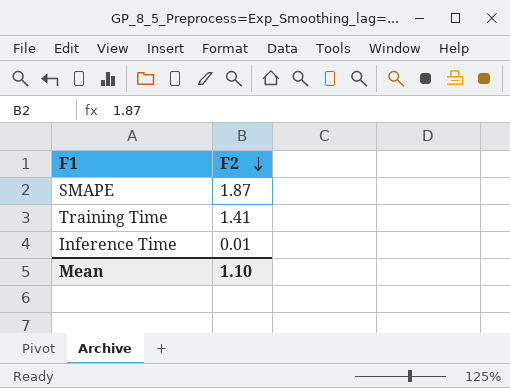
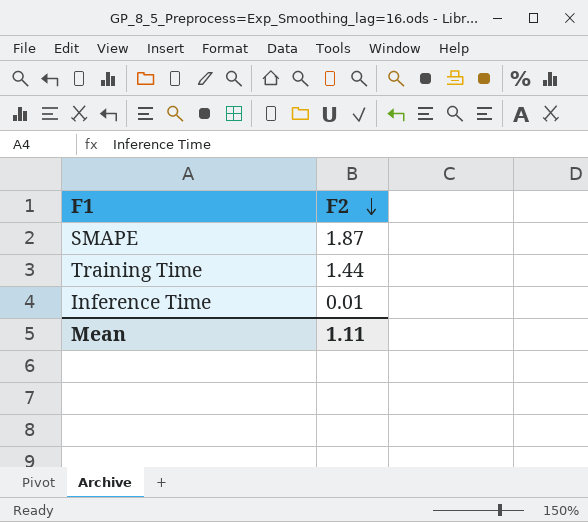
Training Time | F2: 1.41 -> 1.44
Mean | F2: 1.10 -> 1.11

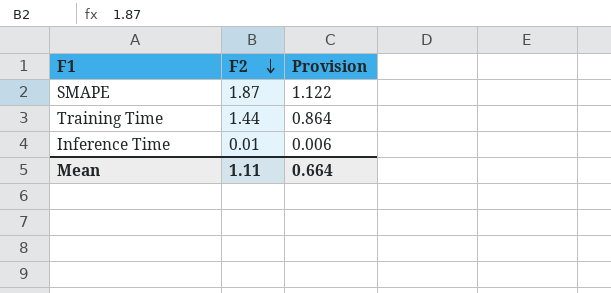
column Provision | formula: none -> [F2] * 0.6

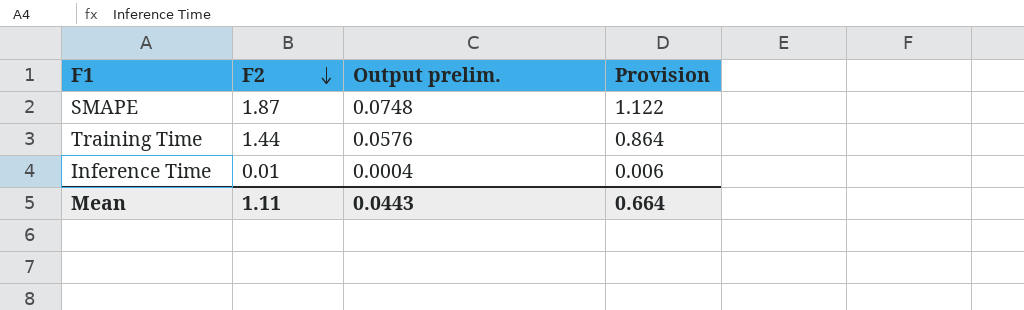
column Output prelim. | formula: none -> [F2] * 0.04

